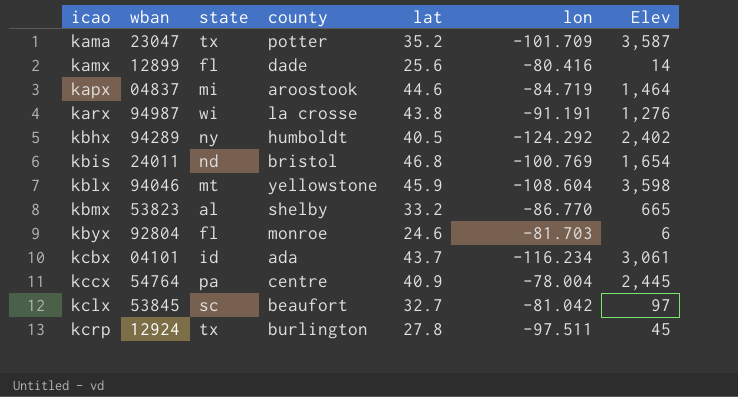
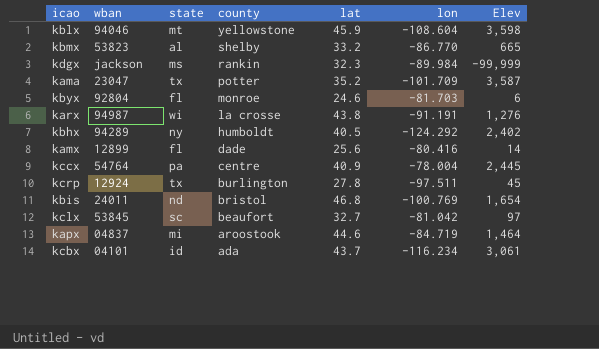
row order: icao ascending -> county descending
row kdgx: none -> jackson | ms | rankin | 32.3 | -89.984 | -99,999

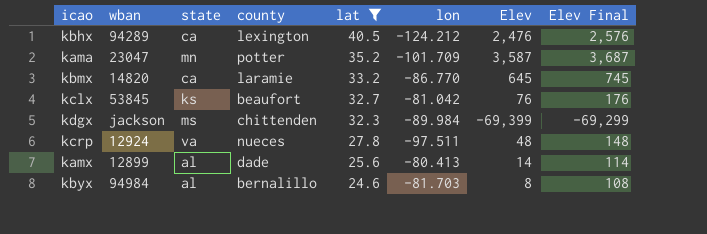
filter: none -> lat <= 40.5
row order: county descending -> lat descending
column Elev Final | formula: none -> [Elev] + 100
kbhx | state: ny -> ca
kbhx | county: humboldt -> lexington
kbhx | lon: -124.292 -> -124.212
kbhx | Elev: 2,402 -> 2,476
kama | state: tx -> mn
kbmx | wban: 53823 -> 14820
kbmx | state: al -> ca
kbmx | county: shelby -> laramie
kbmx | Elev: 665 -> 645
kclx | state: sc -> ks
kclx | Elev: 97 -> 76
kdgx | county: rankin -> chittenden
kdgx | Elev: -99,999 -> -69,399
kcrp | state: tx -> va
kcrp | county: burlington -> nueces
kcrp | Elev: 45 -> 48
kamx | state: fl -> al
kamx | lon: -80.416 -> -80.413
kbyx | wban: 92804 -> 94984
kbyx | state: fl -> al
kbyx | county: monroe -> bernalillo
kbyx | Elev: 6 -> 8

